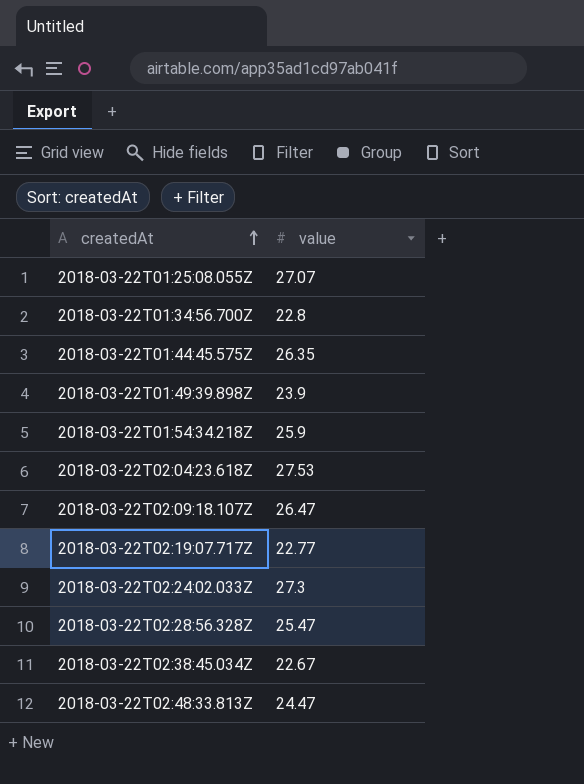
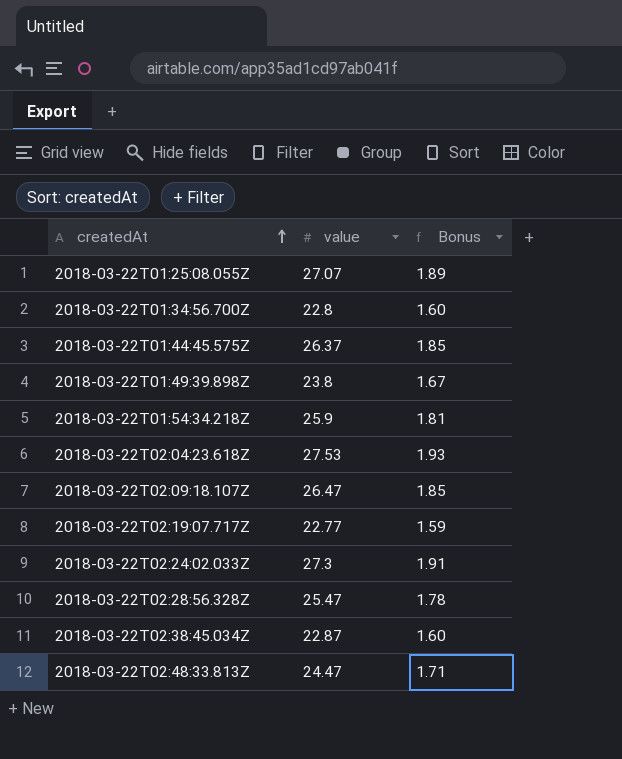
column Bonus | formula: none -> [value] * 0.07
2018-03-22T01:44:45.575Z | value: 26.35 -> 26.37
2018-03-22T01:49:39.898Z | value: 23.9 -> 23.8
2018-03-22T02:38:45.034Z | value: 22.67 -> 22.87

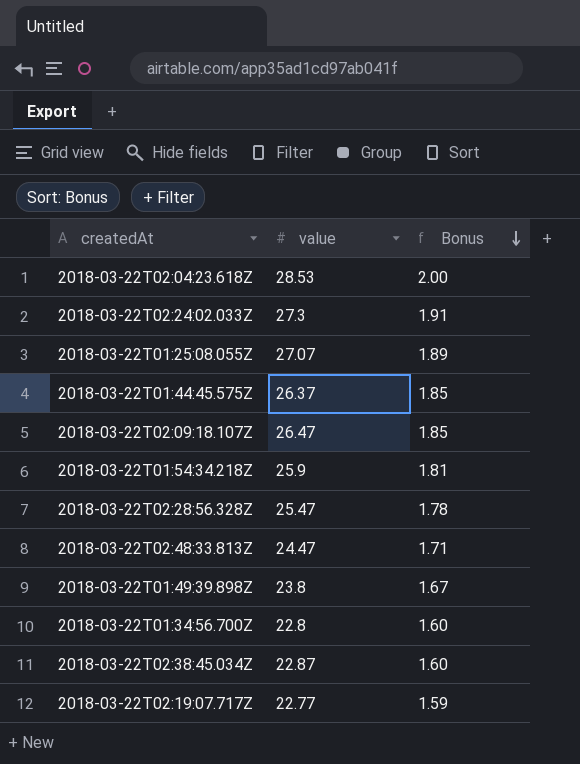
row order: createdAt ascending -> Bonus descending
2018-03-22T02:04:23.618Z | value: 27.53 -> 28.53
2018-03-22T02:04:23.618Z | Bonus: 1.93 -> 2.00

